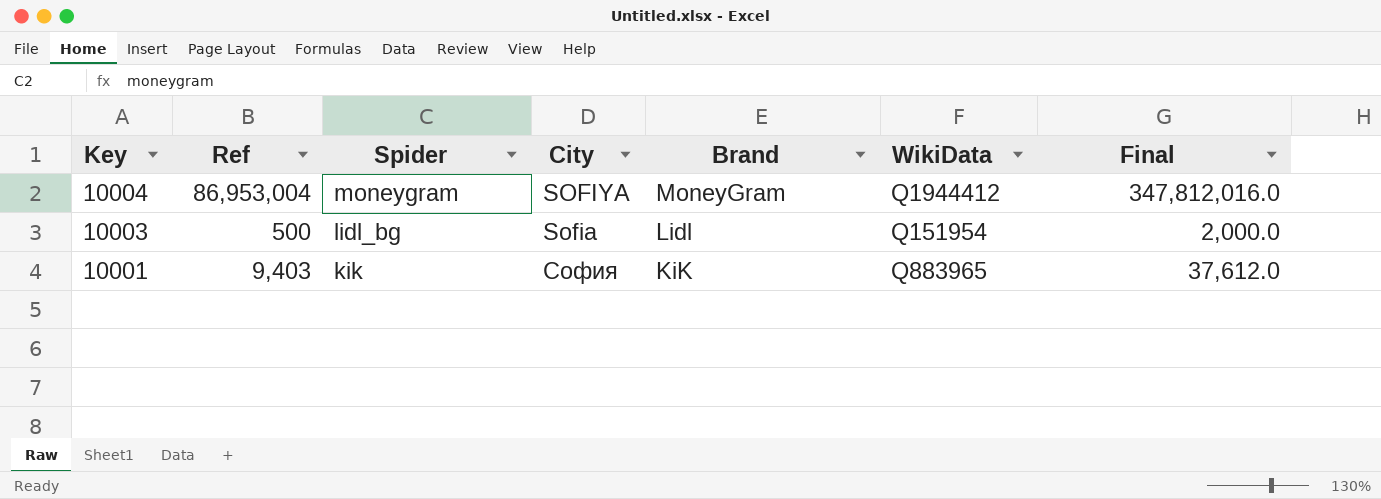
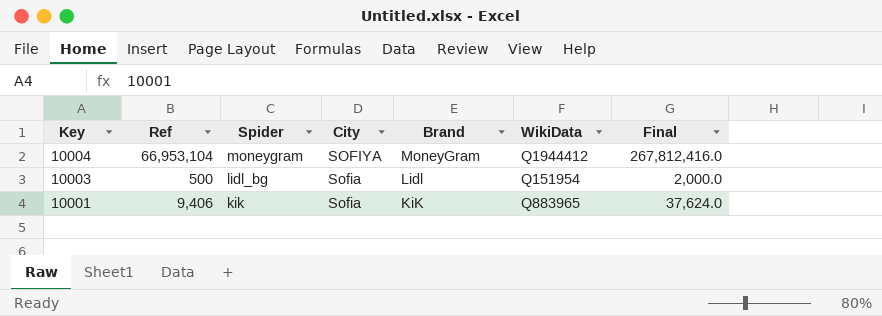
10004 | Ref: 86,953,004 -> 66,953,104
10004 | Final: 347,812,016.0 -> 267,812,416.0
10001 | Ref: 9,403 -> 9,406
10001 | City: София -> Sofia
10001 | Final: 37,612.0 -> 37,624.0

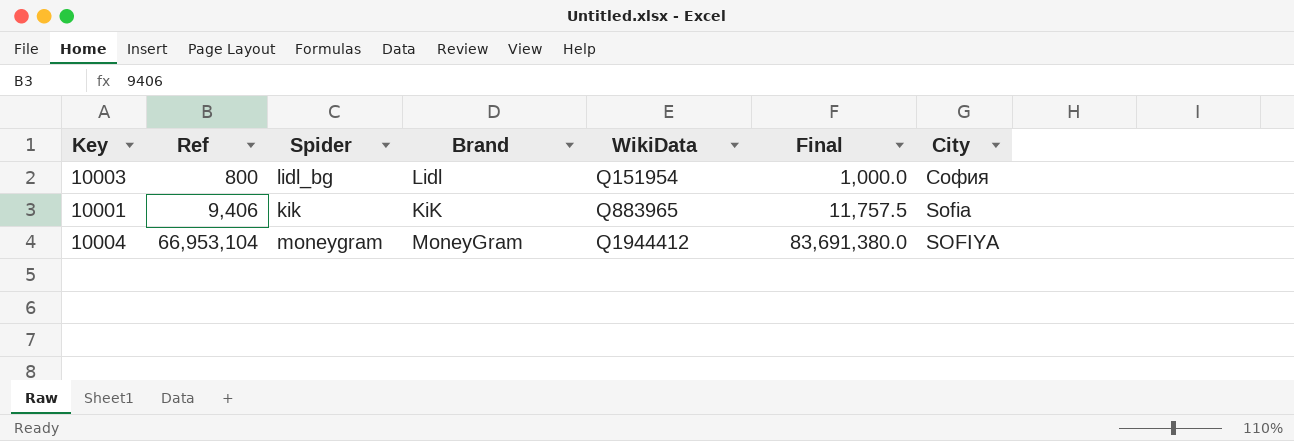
row order: Key descending -> Ref ascending
column Final | formula: [Ref] * 4 -> [Ref] * 1.25
column City | position: 4 -> 7
10003 | Ref: 500 -> 800
10003 | City: Sofia -> София

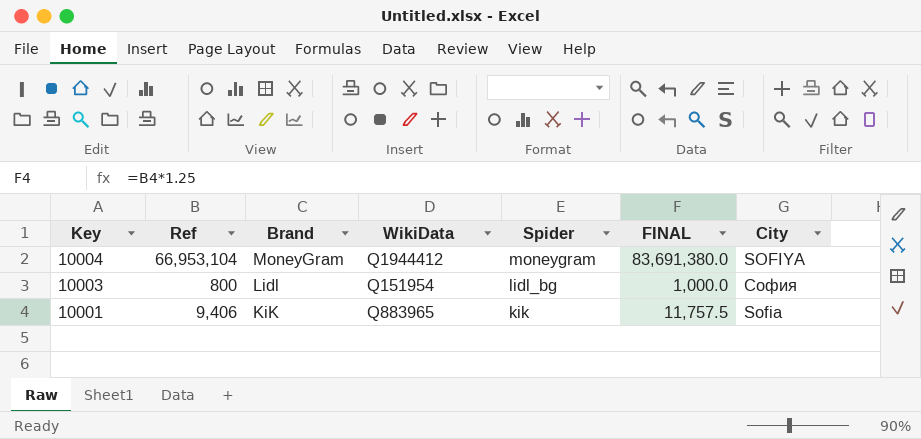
row order: Ref ascending -> Key descending
column Spider | position: 3 -> 5
column name: Final -> FINAL

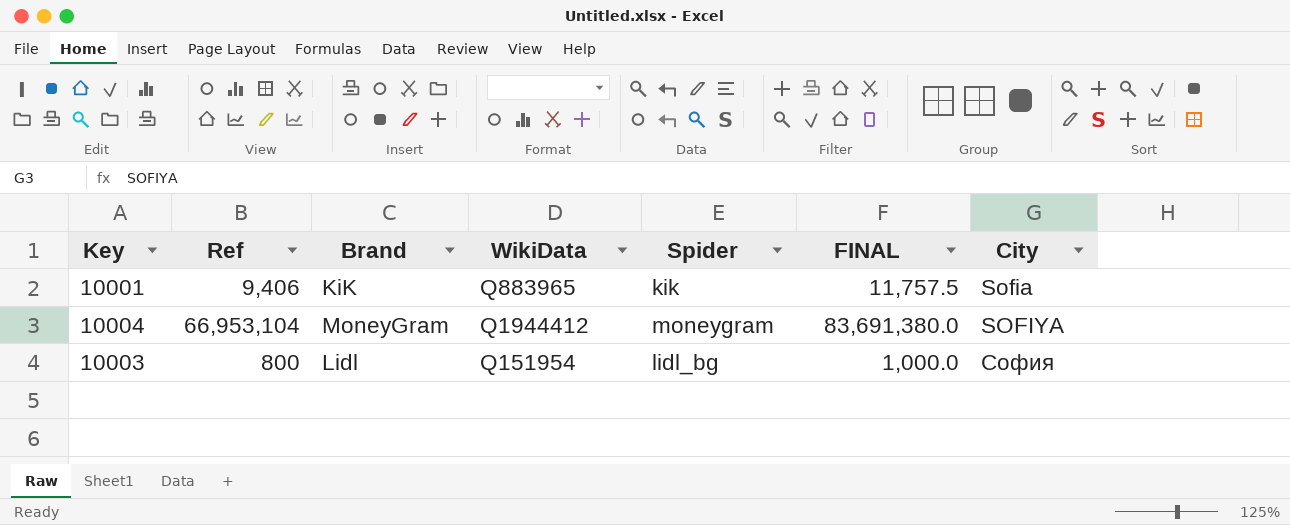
row order: Key descending -> City ascending

